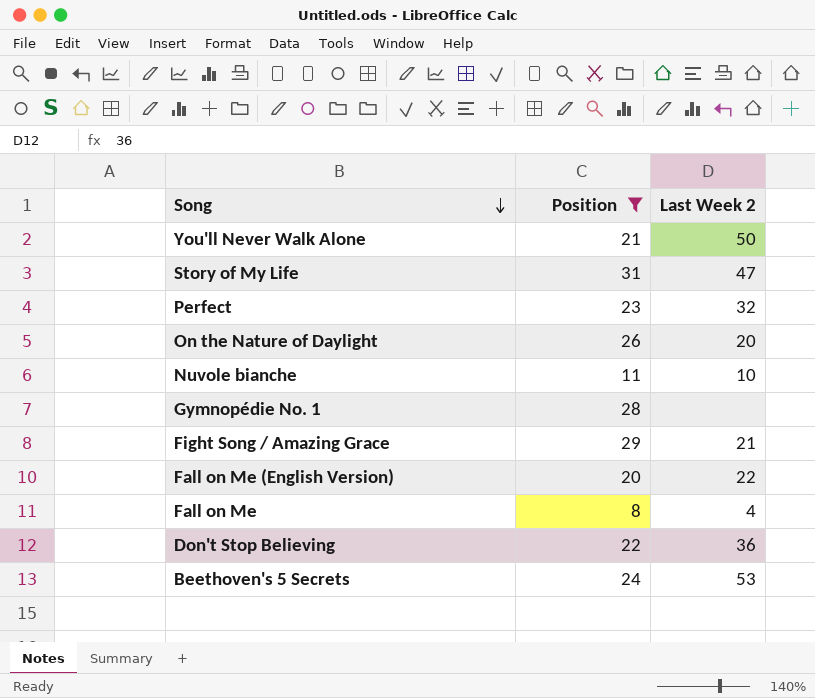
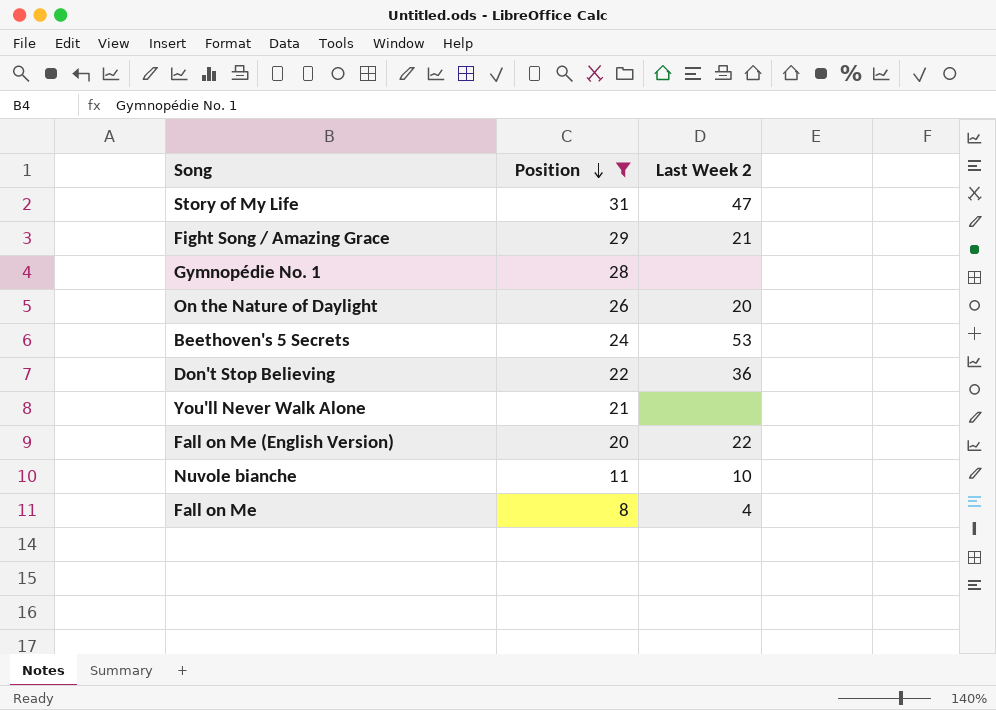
row order: Song descending -> Position descending
row Perfect: 23 | 32 -> none
You'll Never Walk Alone | Last Week 2: 50 -> none

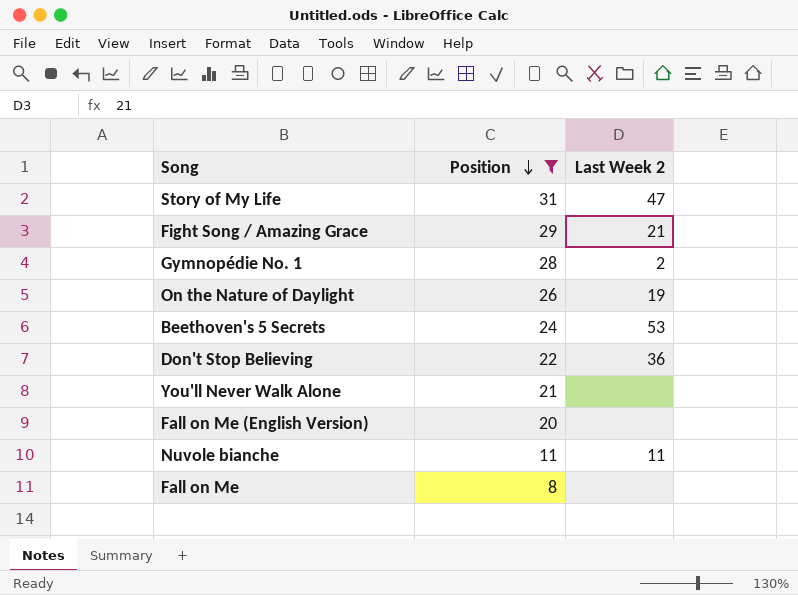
Gymnopédie No. 1 | Last Week 2: none -> 2
On the Nature of Daylight | Last Week 2: 20 -> 19
Fall on Me (English Version) | Last Week 2: 22 -> none
Nuvole bianche | Last Week 2: 10 -> 11
Fall on Me | Last Week 2: 4 -> none

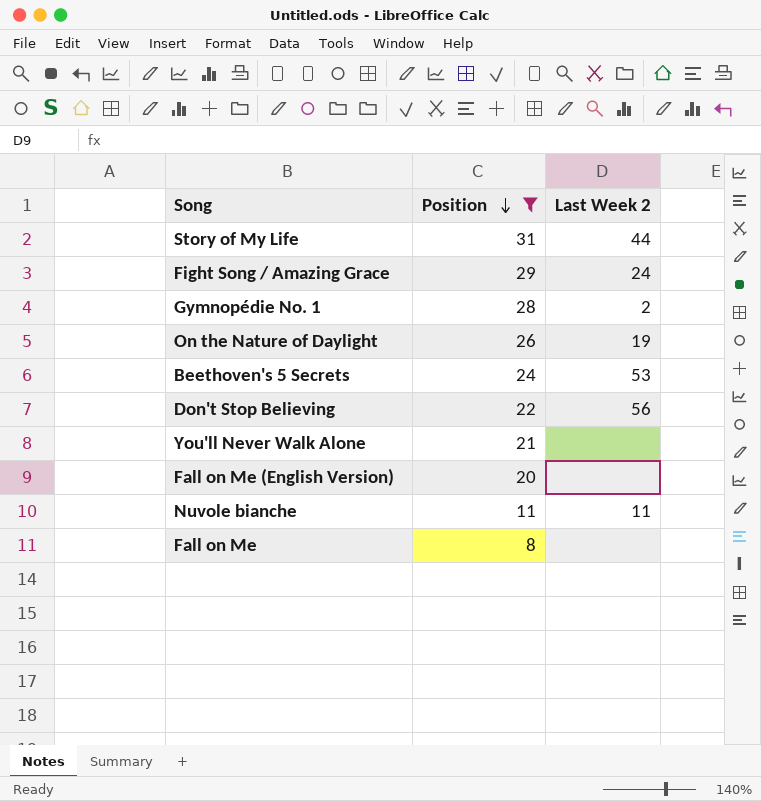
Story of My Life | Last Week 2: 47 -> 44
Fight Song / Amazing Grace | Last Week 2: 21 -> 24
Don't Stop Believing | Last Week 2: 36 -> 56

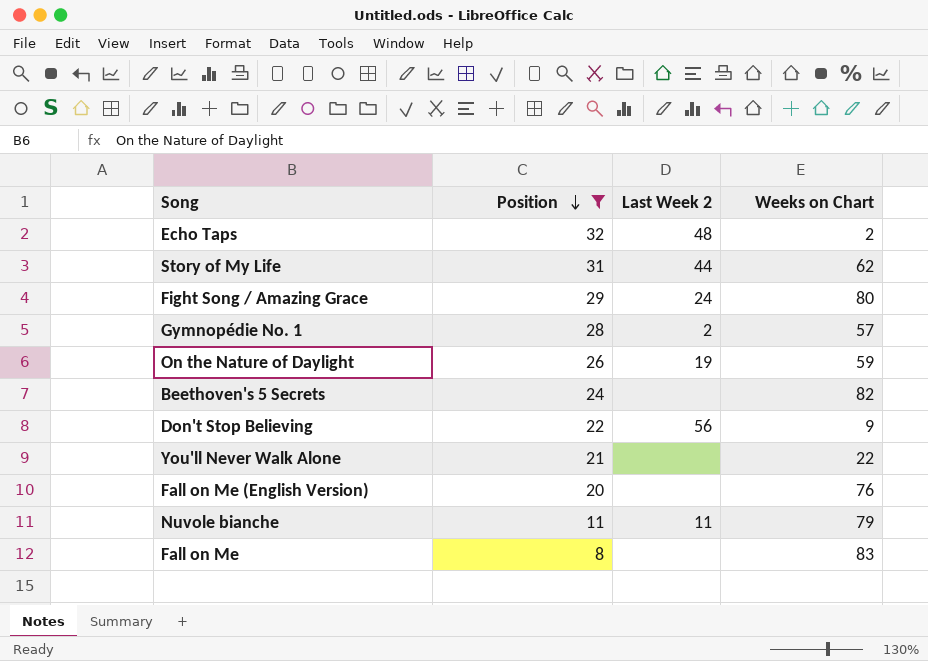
column Weeks on Chart | position: none -> 4
row Echo Taps: none -> 32 | 48 | 2
Beethoven's 5 Secrets | Last Week 2: 53 -> none

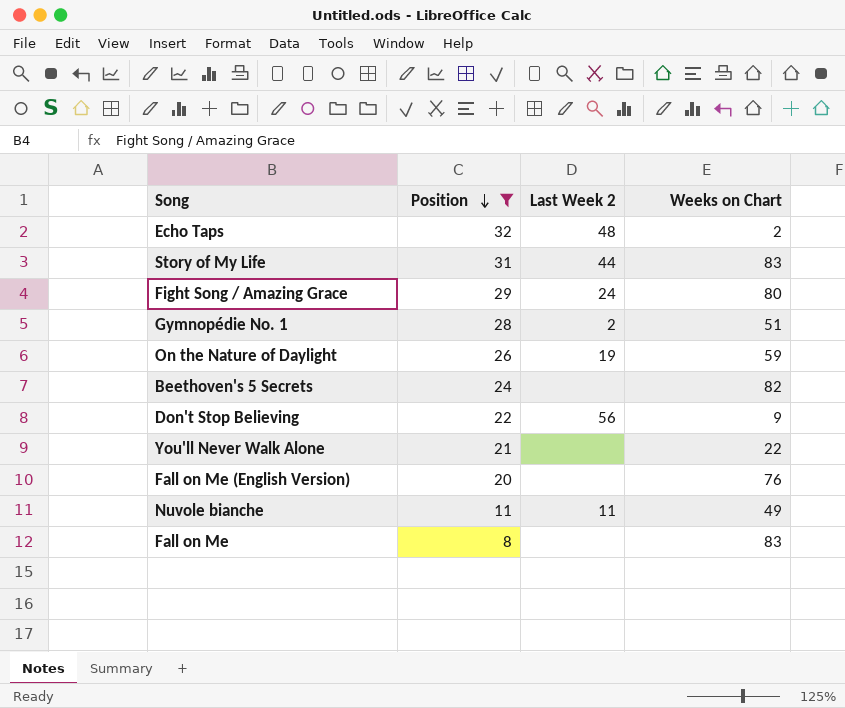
Story of My Life | Weeks on Chart: 62 -> 83
Gymnopédie No. 1 | Weeks on Chart: 57 -> 51
Nuvole bianche | Weeks on Chart: 79 -> 49

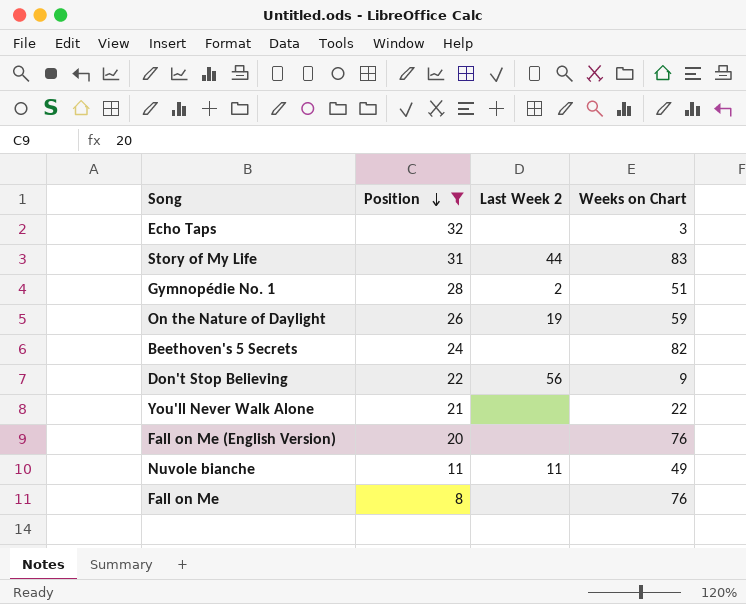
row Fight Song / Amazing Grace: 29 | 24 | 80 -> none
Echo Taps | Last Week 2: 48 -> none
Echo Taps | Weeks on Chart: 2 -> 3
Fall on Me | Weeks on Chart: 83 -> 76

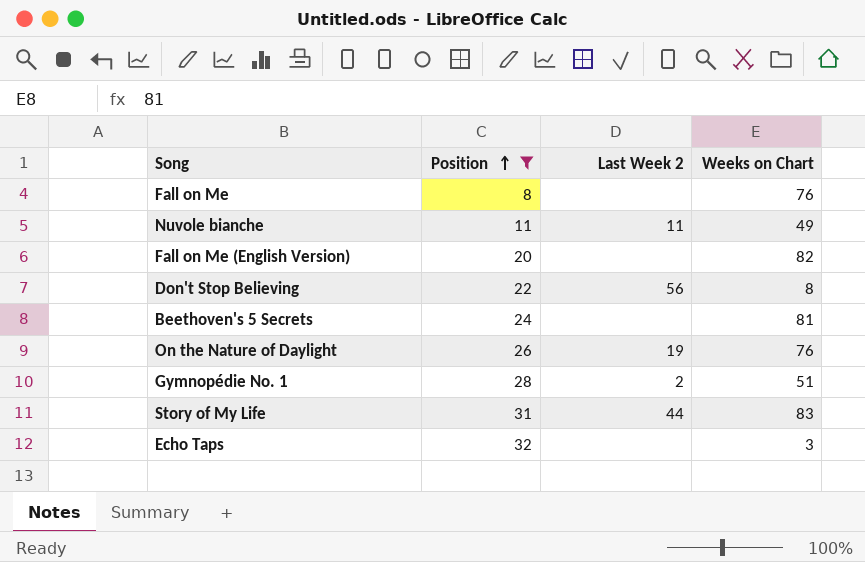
row order: Position descending -> Position ascending
row You'll Never Walk Alone: 21 | none | 22 -> none
Fall on Me (English Version) | Weeks on Chart: 76 -> 82
Don't Stop Believing | Weeks on Chart: 9 -> 8
Beethoven's 5 Secrets | Weeks on Chart: 82 -> 81
On the Nature of Daylight | Weeks on Chart: 59 -> 76

